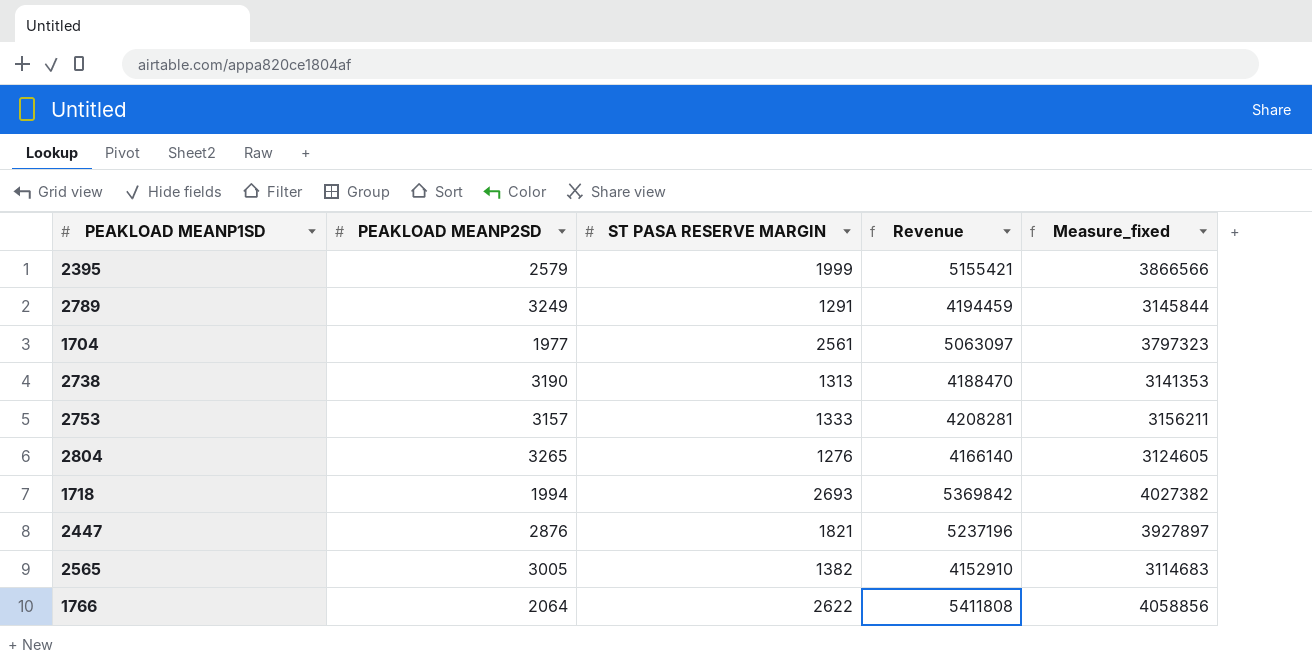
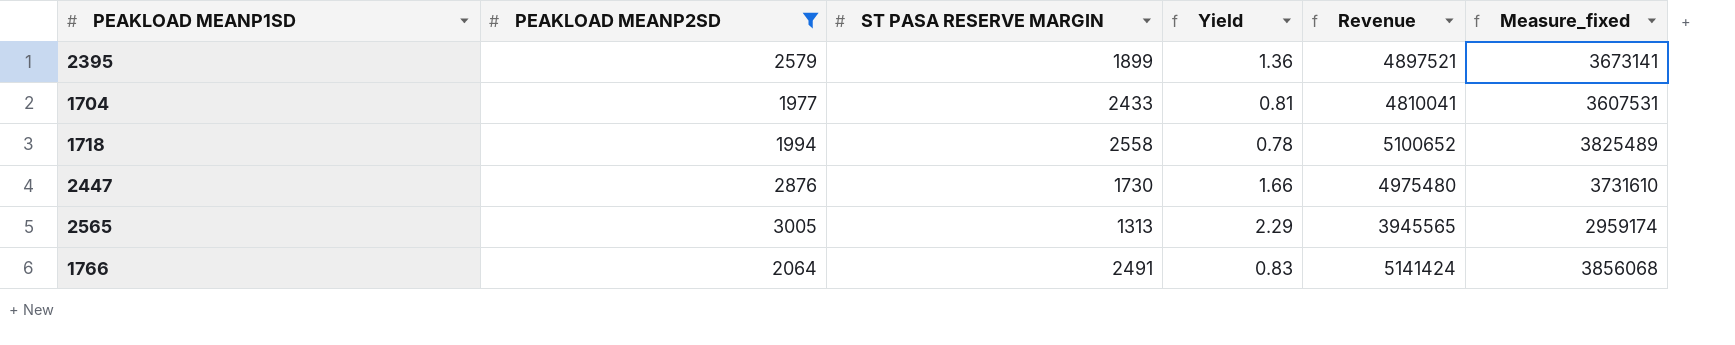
filter: none -> PEAKLOAD MEANP2SD <= 3005
column Yield | formula: none -> [PEAKLOAD MEANP2SD] / [ST PASA RESERVE MARGIN]
2395 | ST PASA RESERVE MARGIN: 1999 -> 1899
2395 | Revenue: 5155421 -> 4897521
2395 | Measure_fixed: 3866566 -> 3673141
1704 | ST PASA RESERVE MARGIN: 2561 -> 2433
1704 | Revenue: 5063097 -> 4810041
1704 | Measure_fixed: 3797323 -> 3607531
1718 | ST PASA RESERVE MARGIN: 2693 -> 2558
1718 | Revenue: 5369842 -> 5100652
1718 | Measure_fixed: 4027382 -> 3825489
2447 | ST PASA RESERVE MARGIN: 1821 -> 1730
2447 | Revenue: 5237196 -> 4975480
2447 | Measure_fixed: 3927897 -> 3731610
2565 | ST PASA RESERVE MARGIN: 1382 -> 1313
2565 | Revenue: 4152910 -> 3945565
2565 | Measure_fixed: 3114683 -> 2959174
1766 | ST PASA RESERVE MARGIN: 2622 -> 2491
1766 | Revenue: 5411808 -> 5141424
1766 | Measure_fixed: 4058856 -> 3856068

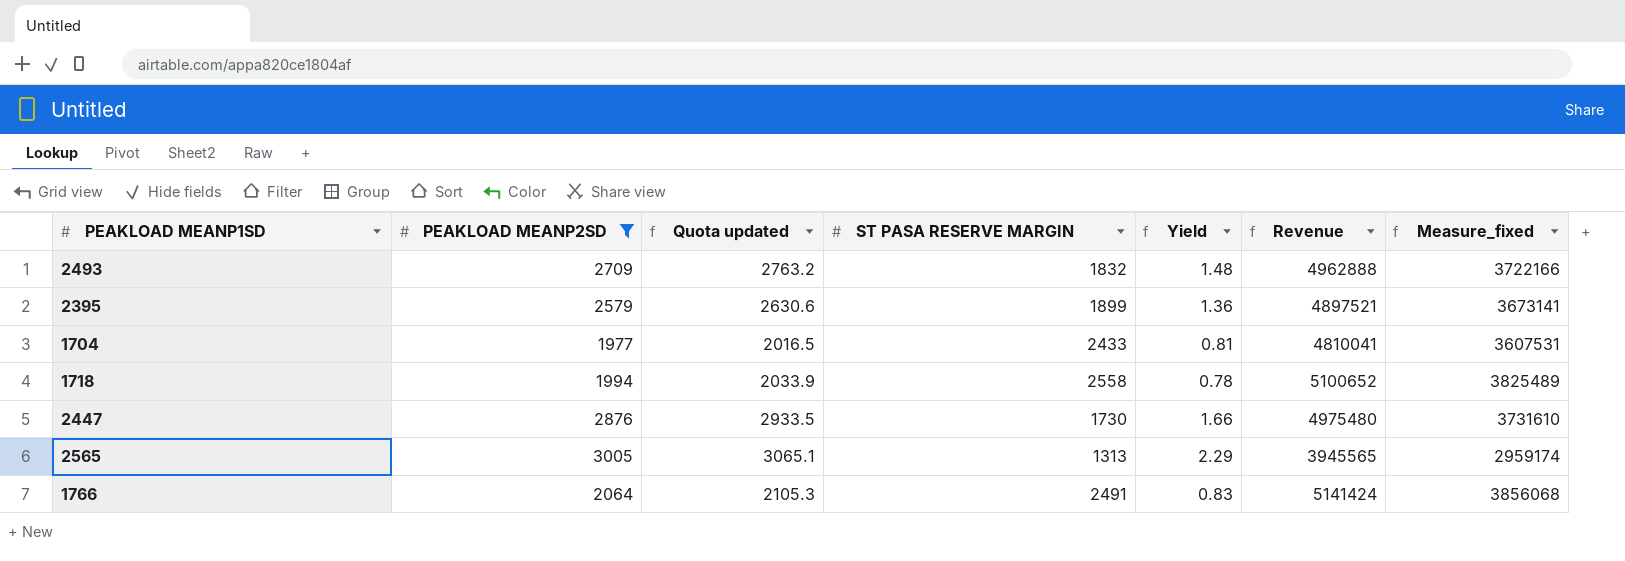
column Quota updated | formula: none -> [PEAKLOAD MEANP2SD] * 1.02
row 2493: none -> 2709 | 2763.2 | 1832 | 1.48 | 4962888 | 3722166

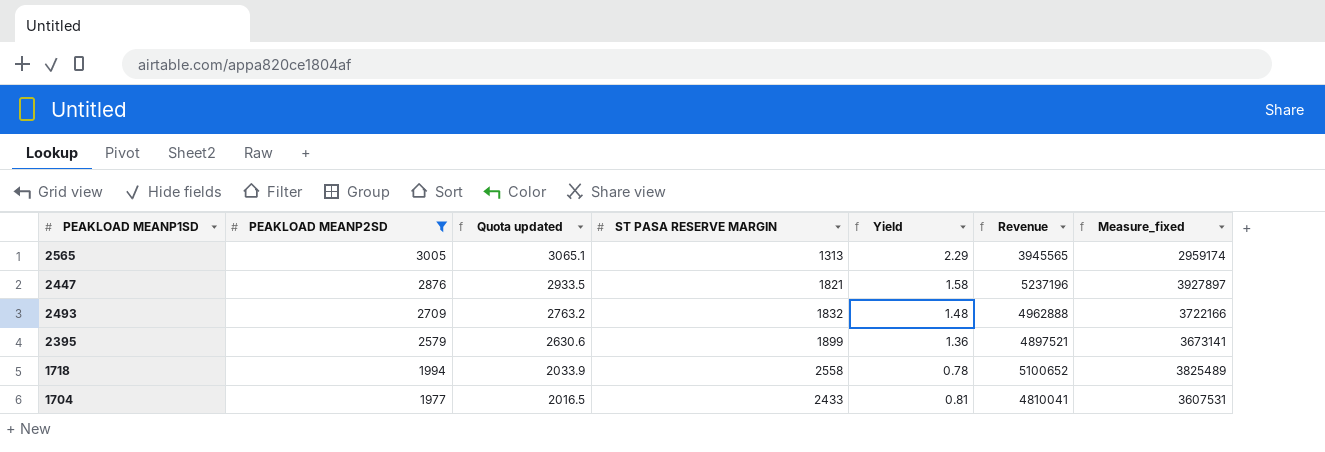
row order: none -> PEAKLOAD MEANP2SD descending
row 1766: 2064 | 2105.3 | 2491 | 0.83 | 5141424 | 3856068 -> none
2447 | ST PASA RESERVE MARGIN: 1730 -> 1821
2447 | Yield: 1.66 -> 1.58
2447 | Revenue: 4975480 -> 5237196
2447 | Measure_fixed: 3731610 -> 3927897

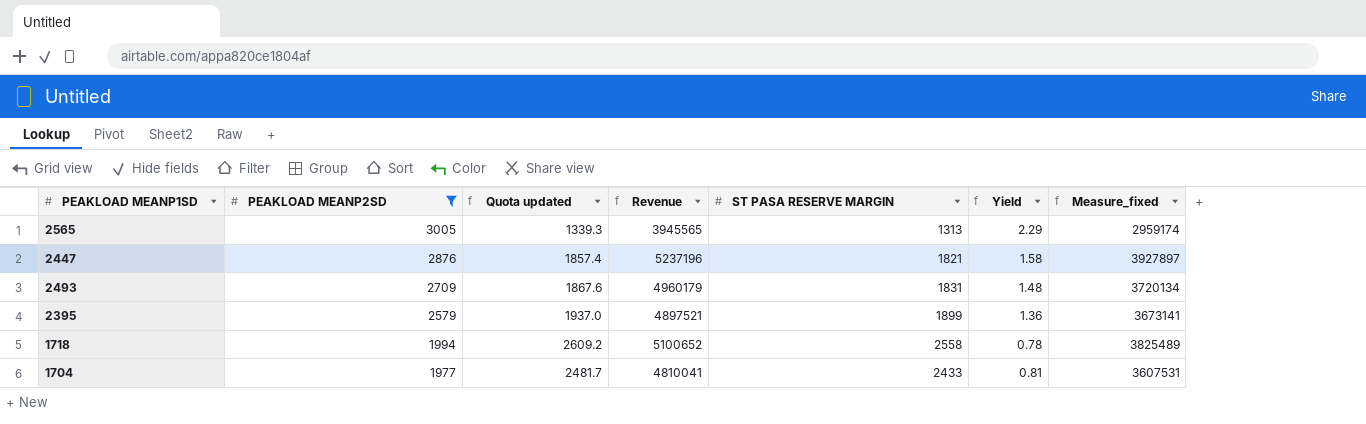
column Quota updated | formula: [PEAKLOAD MEANP2SD] * 1.02 -> [ST PASA RESERVE MARGIN] * 1.02
column Revenue | position: 6 -> 4
2493 | Revenue: 4962888 -> 4960179
2493 | ST PASA RESERVE MARGIN: 1832 -> 1831
2493 | Measure_fixed: 3722166 -> 3720134

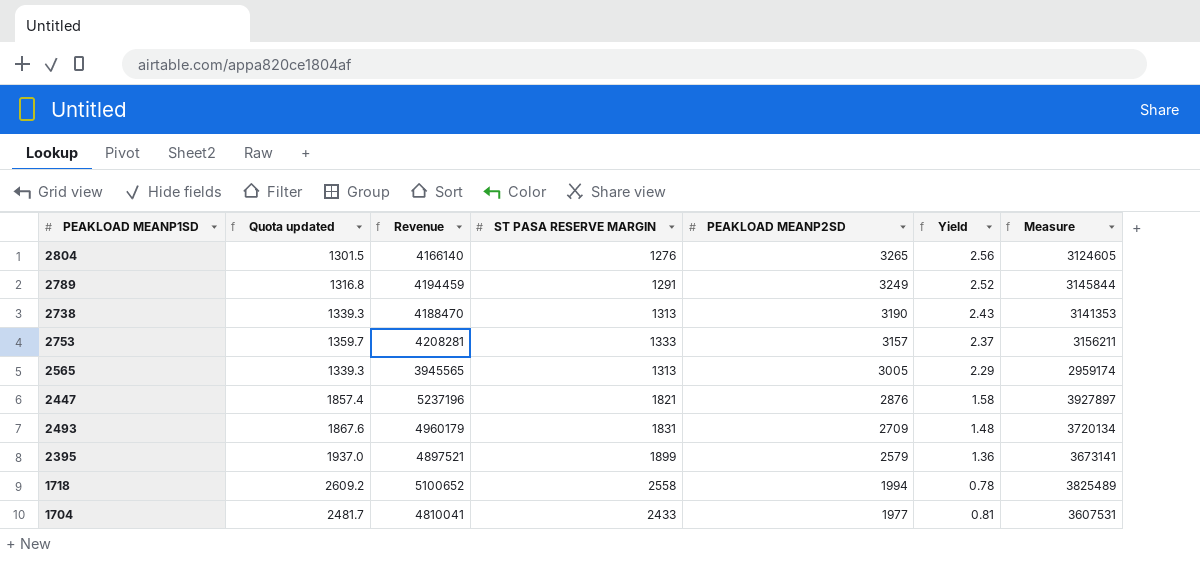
filter: PEAKLOAD MEANP2SD <= 3005 -> none
column PEAKLOAD MEANP2SD | position: 2 -> 5
column name: Measure_fixed -> Measure

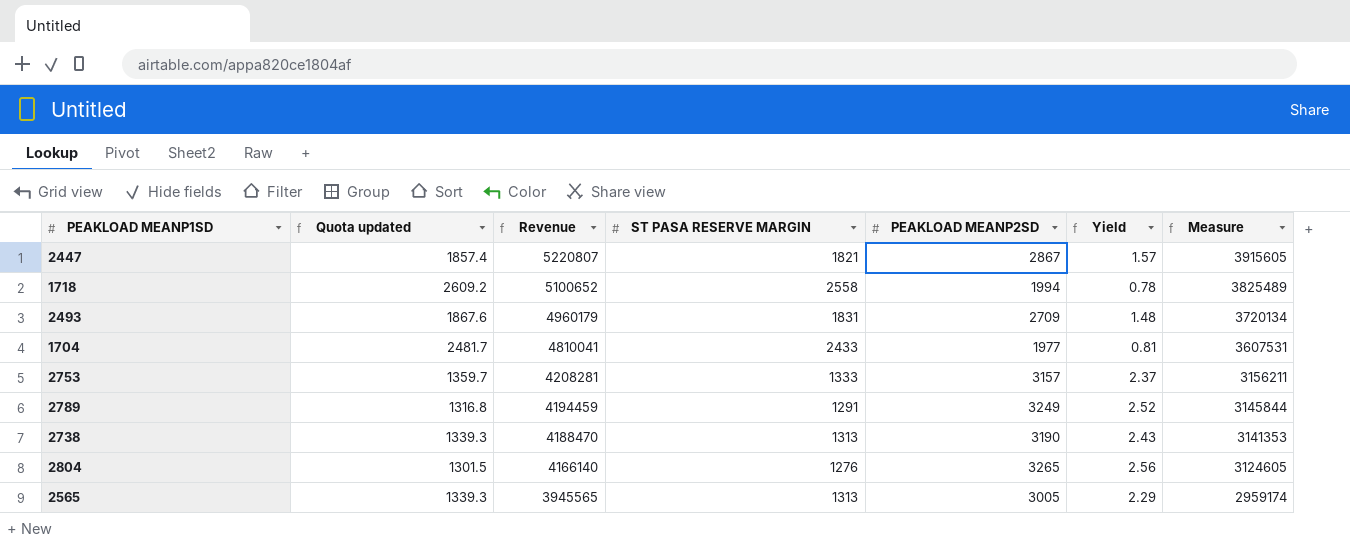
row order: PEAKLOAD MEANP2SD descending -> Revenue descending
row 2395: 1937.0 | 4897521 | 1899 | 2579 | 1.36 | 3673141 -> none
2447 | Revenue: 5237196 -> 5220807
2447 | PEAKLOAD MEANP2SD: 2876 -> 2867
2447 | Yield: 1.58 -> 1.57
2447 | Measure: 3927897 -> 3915605

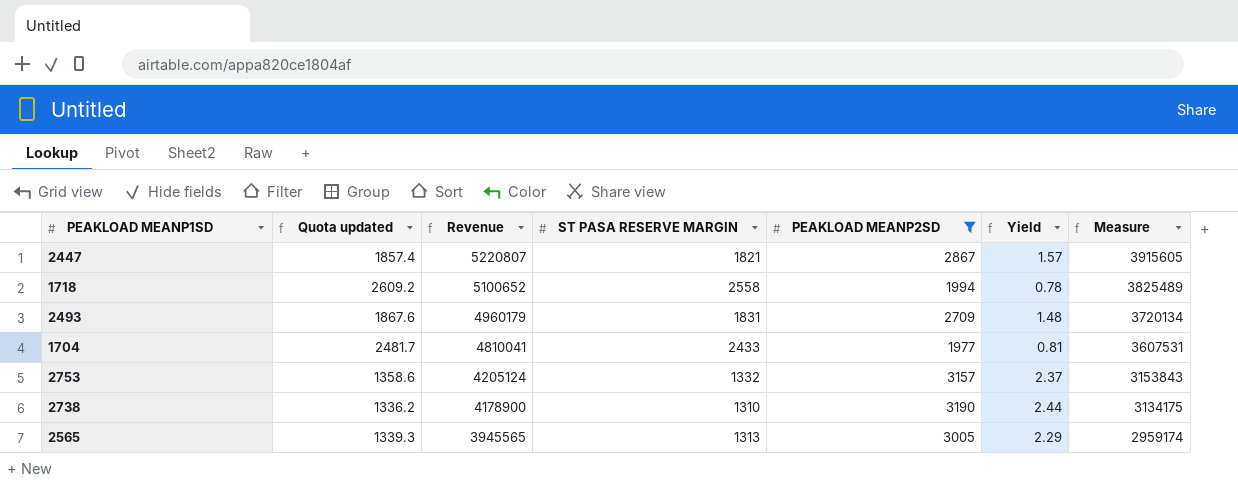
filter: none -> PEAKLOAD MEANP2SD <= 3190
2753 | Quota updated: 1359.7 -> 1358.6
2753 | Revenue: 4208281 -> 4205124
2753 | ST PASA RESERVE MARGIN: 1333 -> 1332
2753 | Measure: 3156211 -> 3153843
2738 | Quota updated: 1339.3 -> 1336.2
2738 | Revenue: 4188470 -> 4178900
2738 | ST PASA RESERVE MARGIN: 1313 -> 1310
2738 | Yield: 2.43 -> 2.44
2738 | Measure: 3141353 -> 3134175

